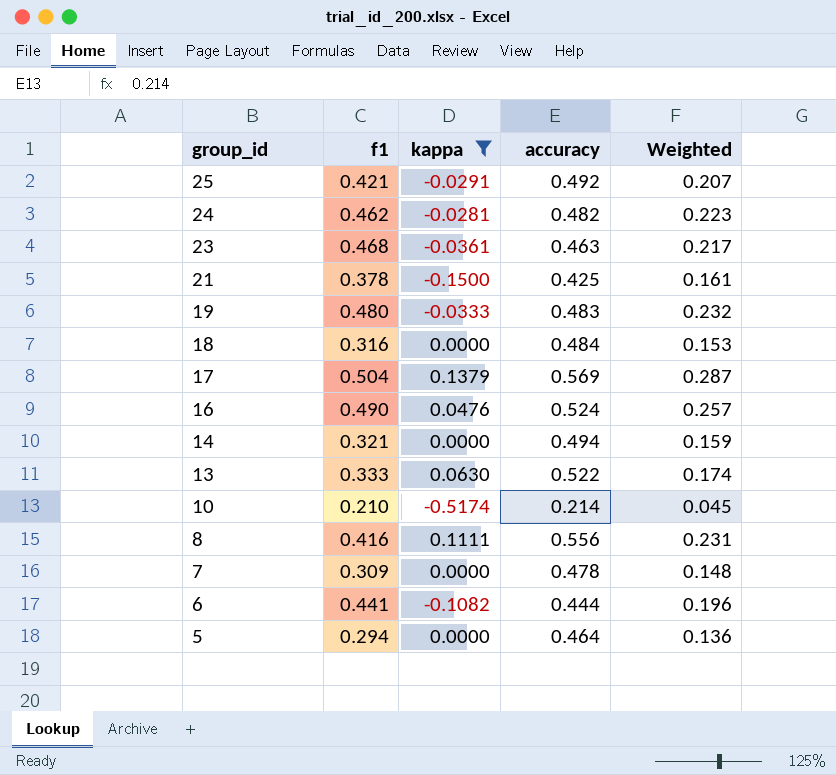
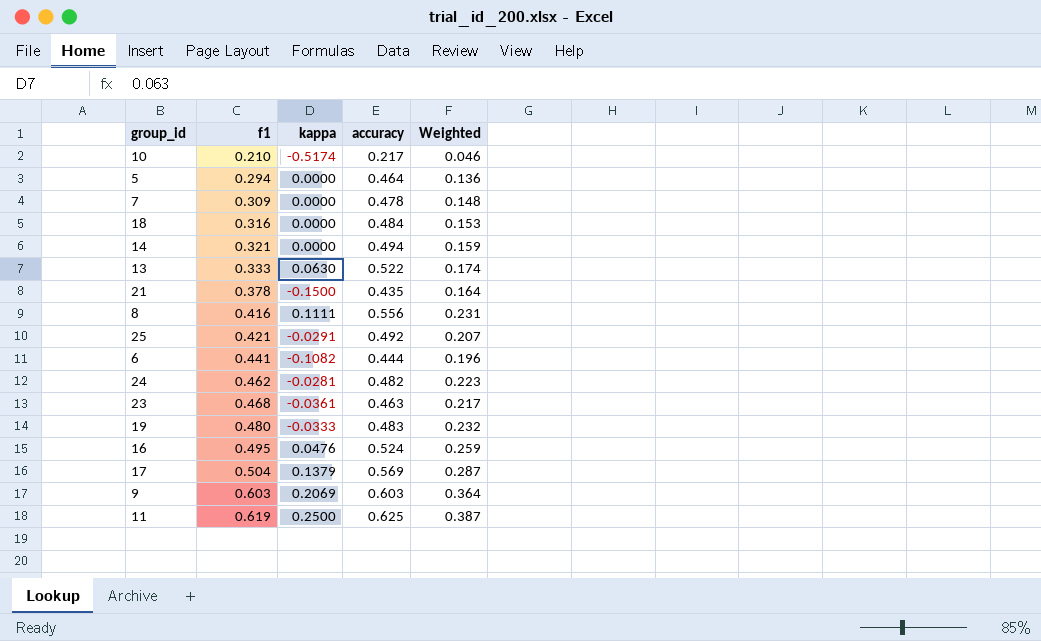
filter: kappa <= 0.1379 -> none
row order: group_id descending -> f1 ascending
10 | accuracy: 0.214 -> 0.217
10 | Weighted: 0.045 -> 0.046
21 | accuracy: 0.425 -> 0.435
21 | Weighted: 0.161 -> 0.164
16 | f1: 0.490 -> 0.495
16 | Weighted: 0.257 -> 0.259

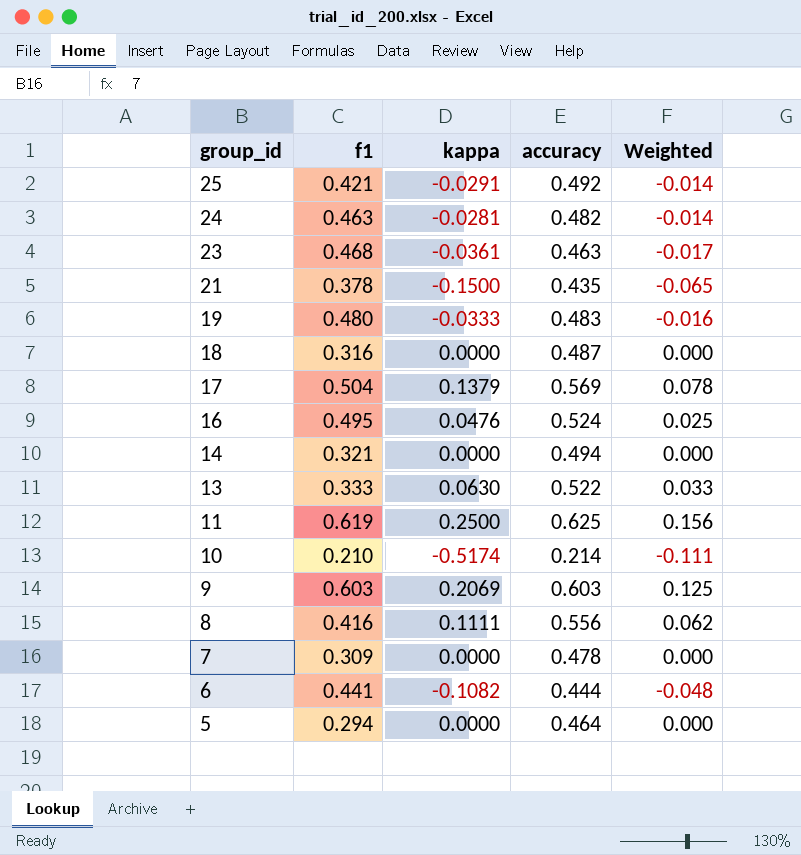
row order: f1 ascending -> group_id descending
column Weighted | formula: [f1] * [accuracy] -> [kappa] * [accuracy]
24 | f1: 0.462 -> 0.463
18 | accuracy: 0.484 -> 0.487
10 | accuracy: 0.217 -> 0.214

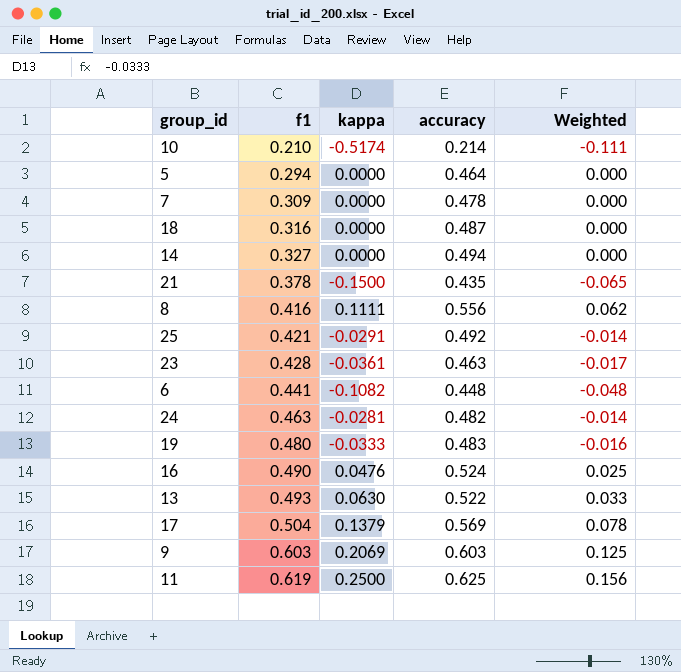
row order: group_id descending -> f1 ascending
14 | f1: 0.321 -> 0.327
23 | f1: 0.468 -> 0.428
6 | accuracy: 0.444 -> 0.448
16 | f1: 0.495 -> 0.490
13 | f1: 0.333 -> 0.493

